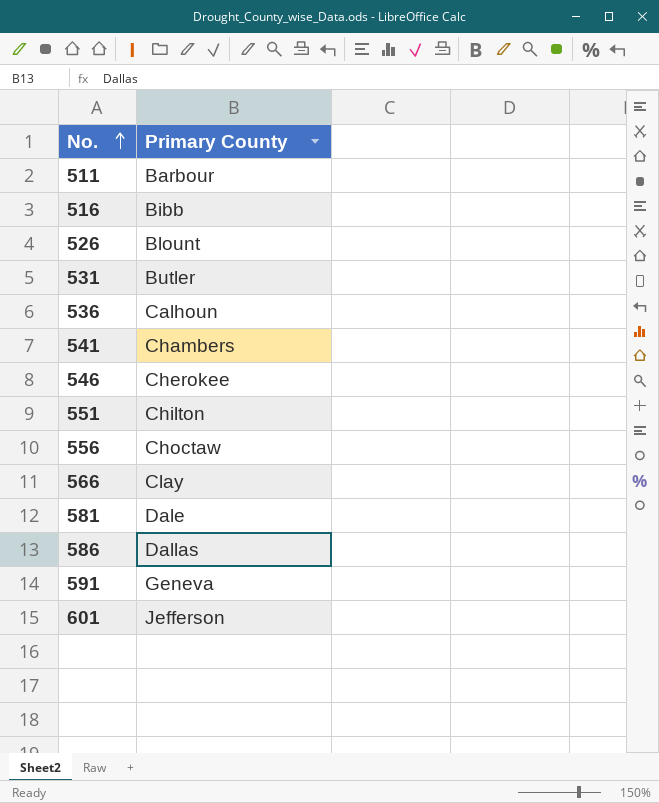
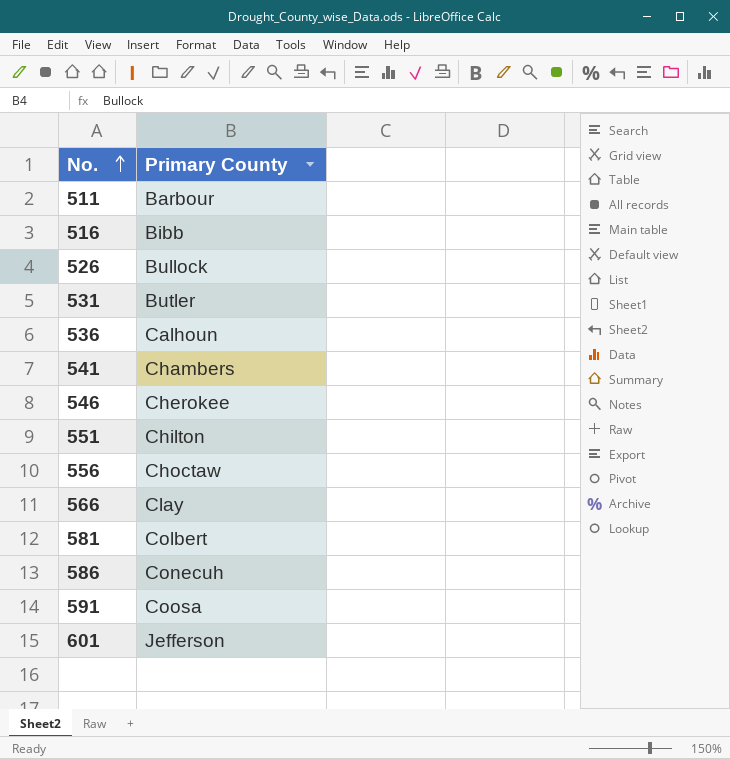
526 | Primary County: Blount -> Bullock
581 | Primary County: Dale -> Colbert
586 | Primary County: Dallas -> Conecuh
591 | Primary County: Geneva -> Coosa

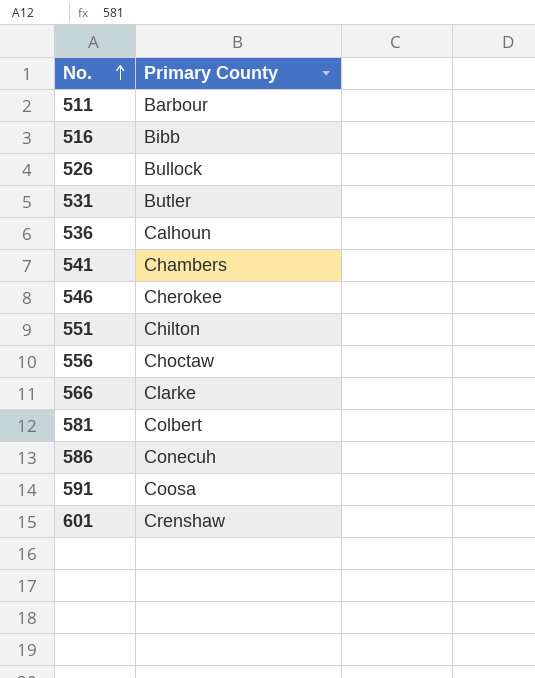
566 | Primary County: Clay -> Clarke
601 | Primary County: Jefferson -> Crenshaw

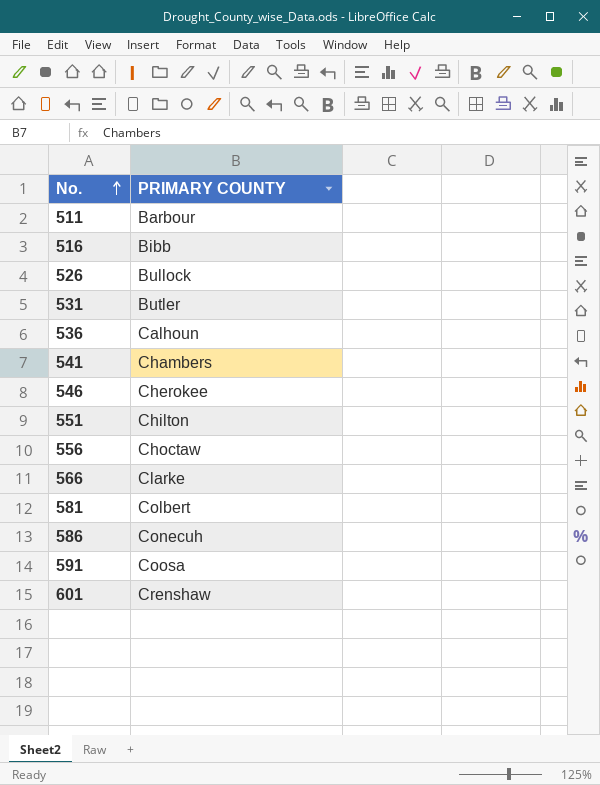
column name: Primary County -> PRIMARY COUNTY

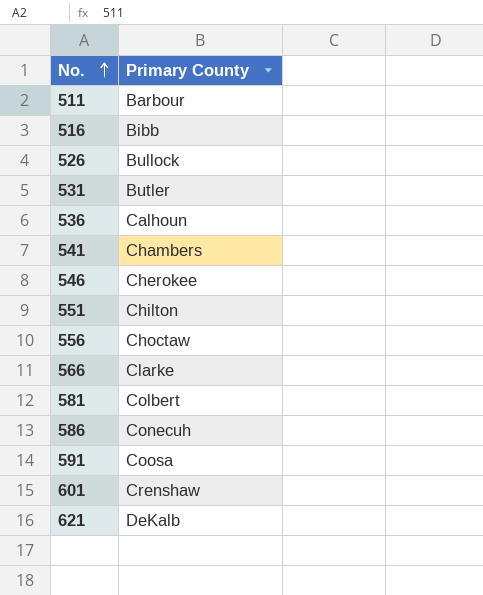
column name: PRIMARY COUNTY -> Primary County
row 621: none -> DeKalb

